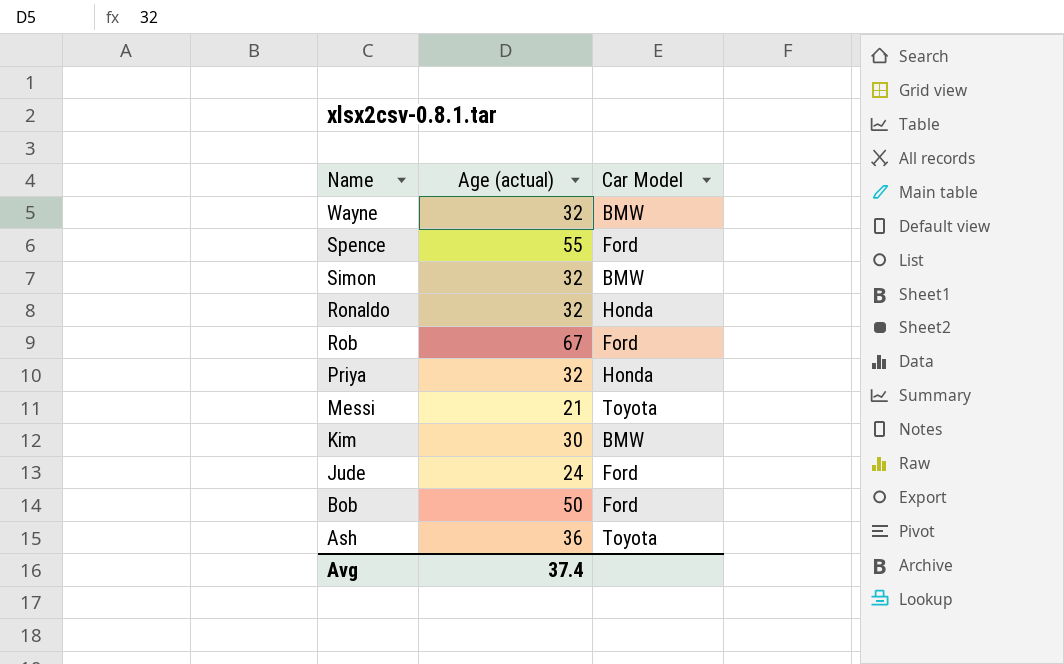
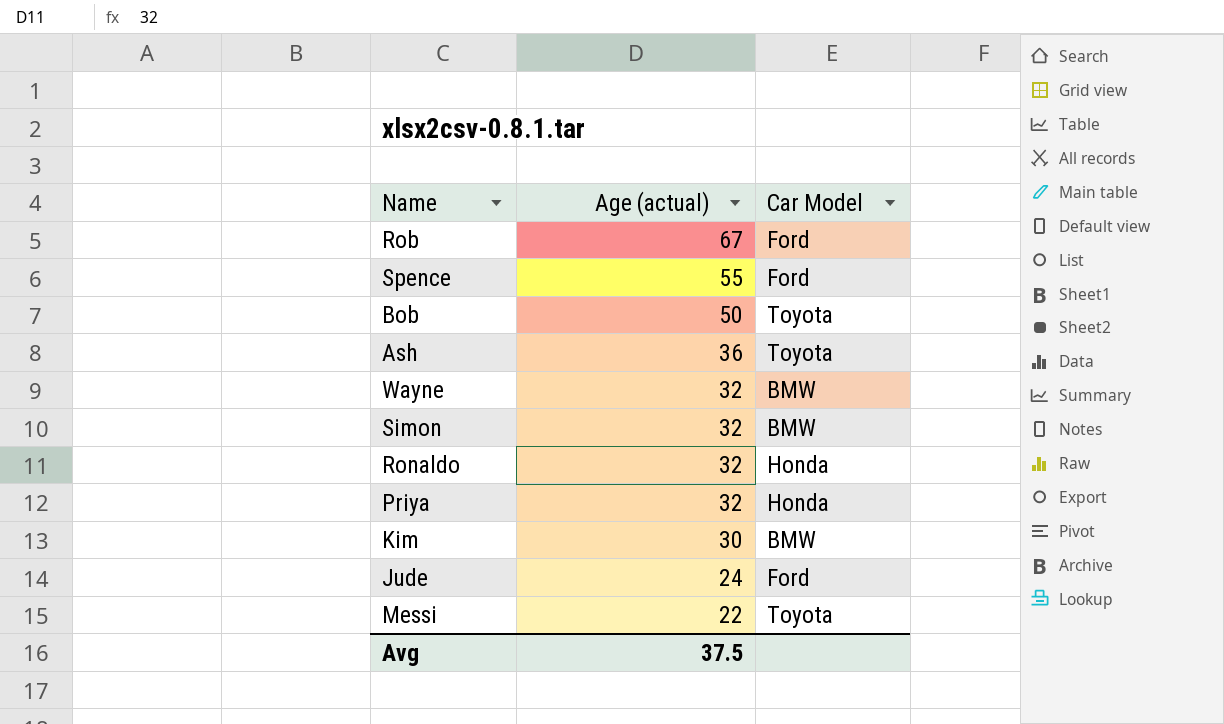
row order: Name descending -> Age (actual) descending
Bob | Car Model: Ford -> Toyota
Messi | Age (actual): 21 -> 22
Avg | Age (actual): 37.4 -> 37.5

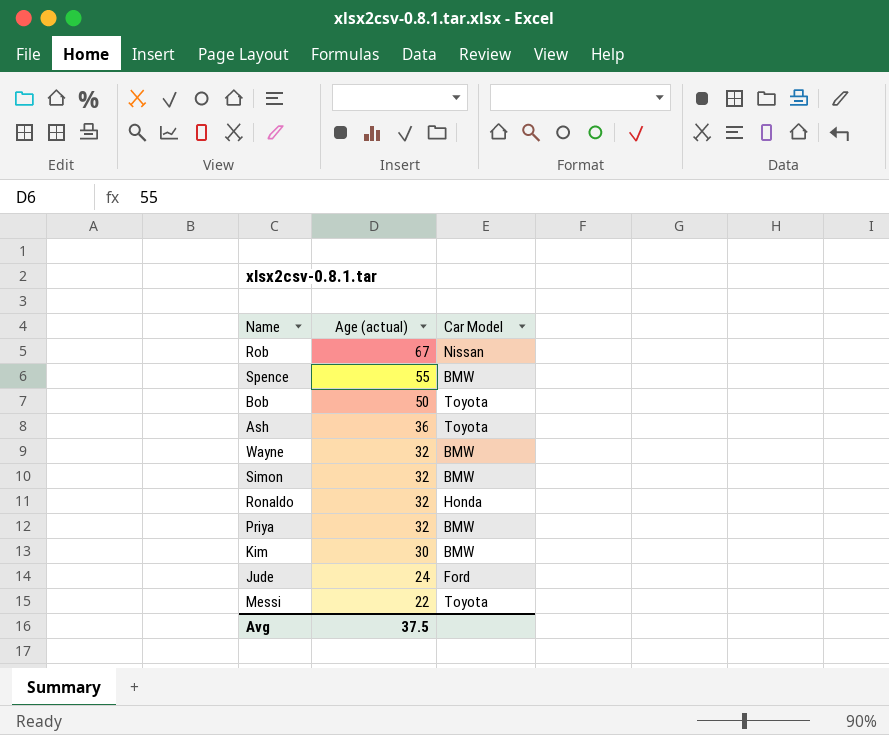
Rob | Car Model: Ford -> Nissan
Spence | Car Model: Ford -> BMW
Priya | Car Model: Honda -> BMW

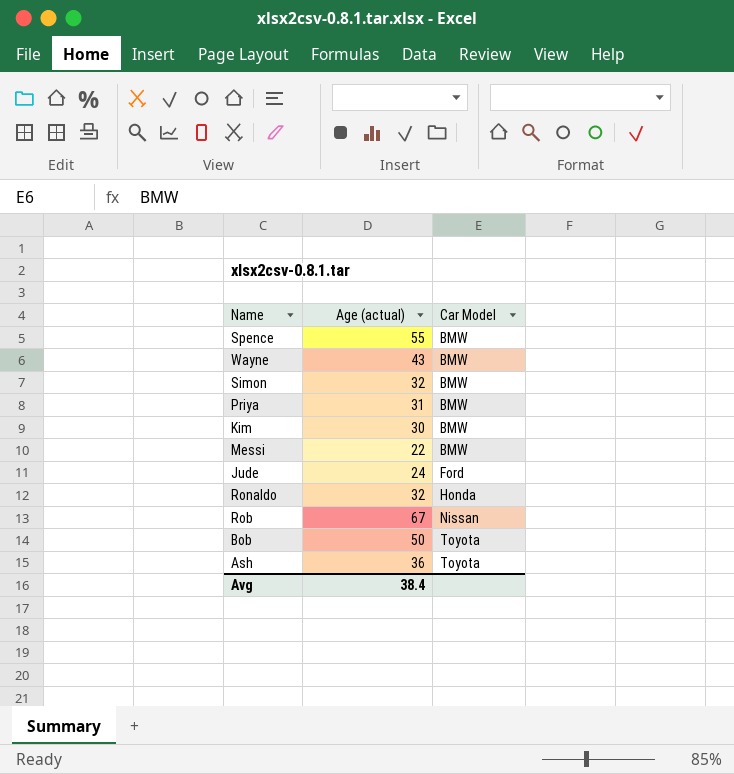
row order: Age (actual) descending -> Car Model ascending
Wayne | Age (actual): 32 -> 43
Priya | Age (actual): 32 -> 31
Messi | Car Model: Toyota -> BMW
Avg | Age (actual): 37.5 -> 38.4

